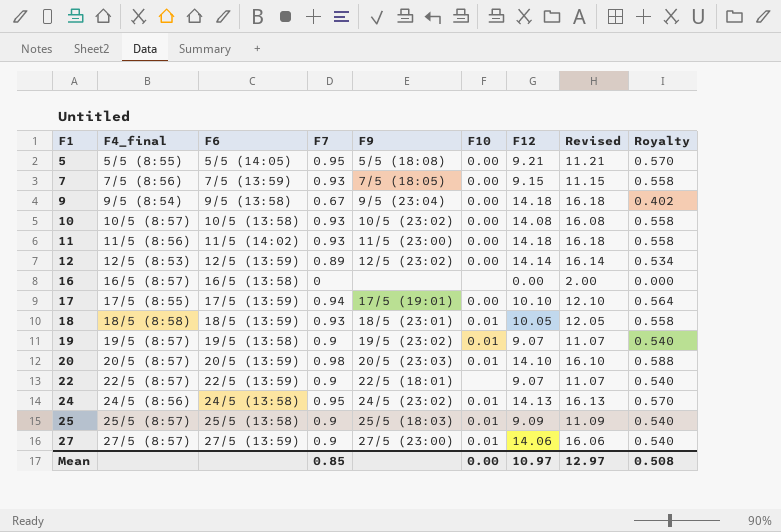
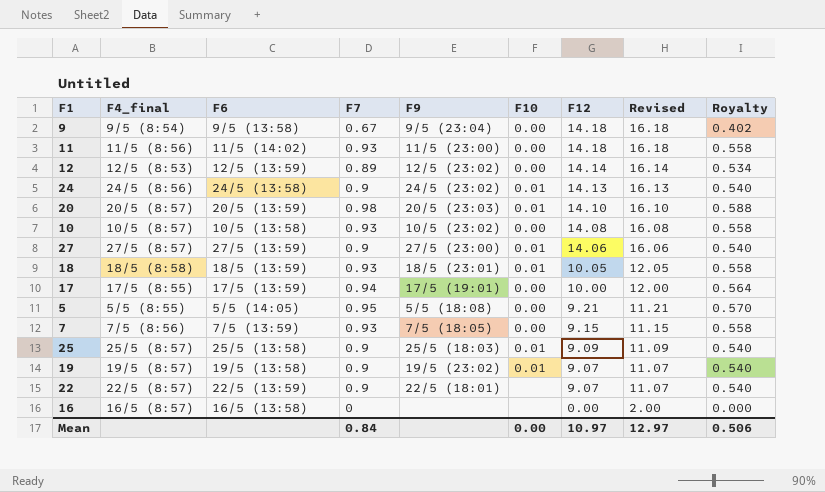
row order: F1 ascending -> F12 descending
24 | F7: 0.95 -> 0.9
24 | Royalty: 0.570 -> 0.540
17 | F12: 10.10 -> 10.00
17 | Revised: 12.10 -> 12.00
Mean | F7: 0.85 -> 0.84
Mean | Royalty: 0.508 -> 0.506

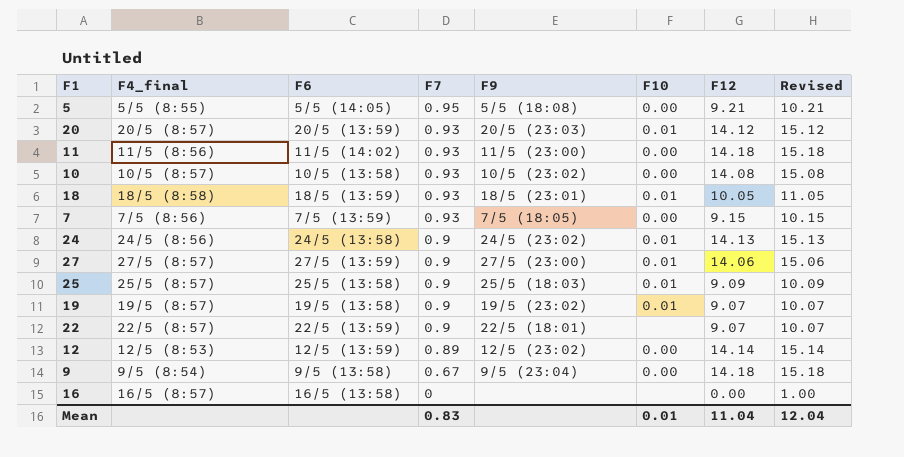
row order: F12 descending -> F7 descending
column Royalty | formula: [F7] * 0.6 -> none
column Revised | formula: [F12] + 2 -> [F12] + 1
row 17: 17/5 (8:55) | 17/5 (13:59) | 0.94 | 17/5 (19:01) | 0.00 | 10.00 | 12.00 | 0.564 -> none
20 | F7: 0.98 -> 0.93
20 | F12: 14.10 -> 14.12
Mean | F7: 0.84 -> 0.83
Mean | F10: 0.00 -> 0.01
Mean | F12: 10.97 -> 11.04
Mean | Revised: 12.97 -> 12.04

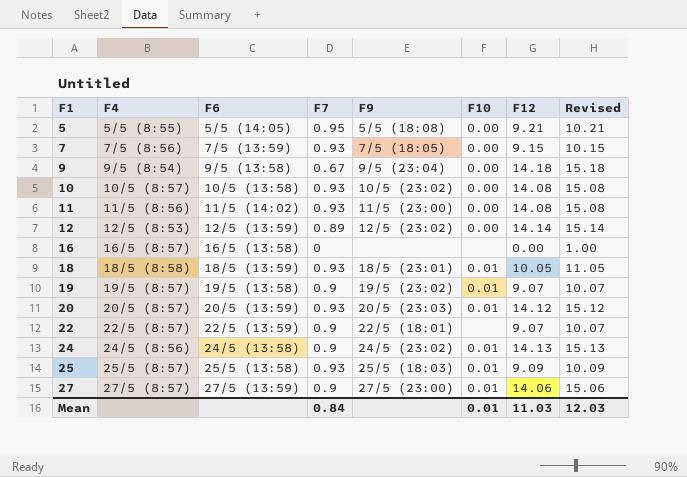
row order: F7 descending -> F1 ascending
column name: F4_final -> F4
11 | F12: 14.18 -> 14.08
11 | Revised: 15.18 -> 15.08
25 | F7: 0.9 -> 0.93
Mean | F7: 0.83 -> 0.84
Mean | F12: 11.04 -> 11.03
Mean | Revised: 12.04 -> 12.03

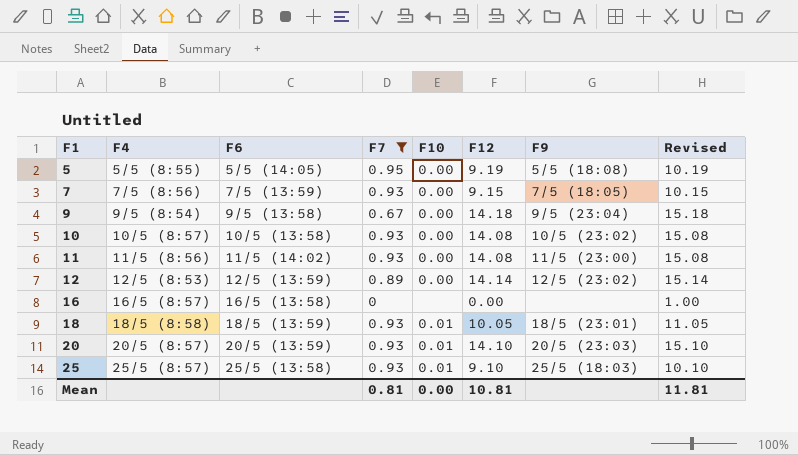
filter: none -> F7 != 0.9
column F9 | position: 5 -> 7
5 | F12: 9.21 -> 9.19
5 | Revised: 10.21 -> 10.19
20 | F12: 14.12 -> 14.10
20 | Revised: 15.12 -> 15.10
25 | F12: 9.09 -> 9.10
25 | Revised: 10.09 -> 10.10
Mean | F7: 0.84 -> 0.81
Mean | F10: 0.01 -> 0.00
Mean | F12: 11.03 -> 10.81
Mean | Revised: 12.03 -> 11.81

